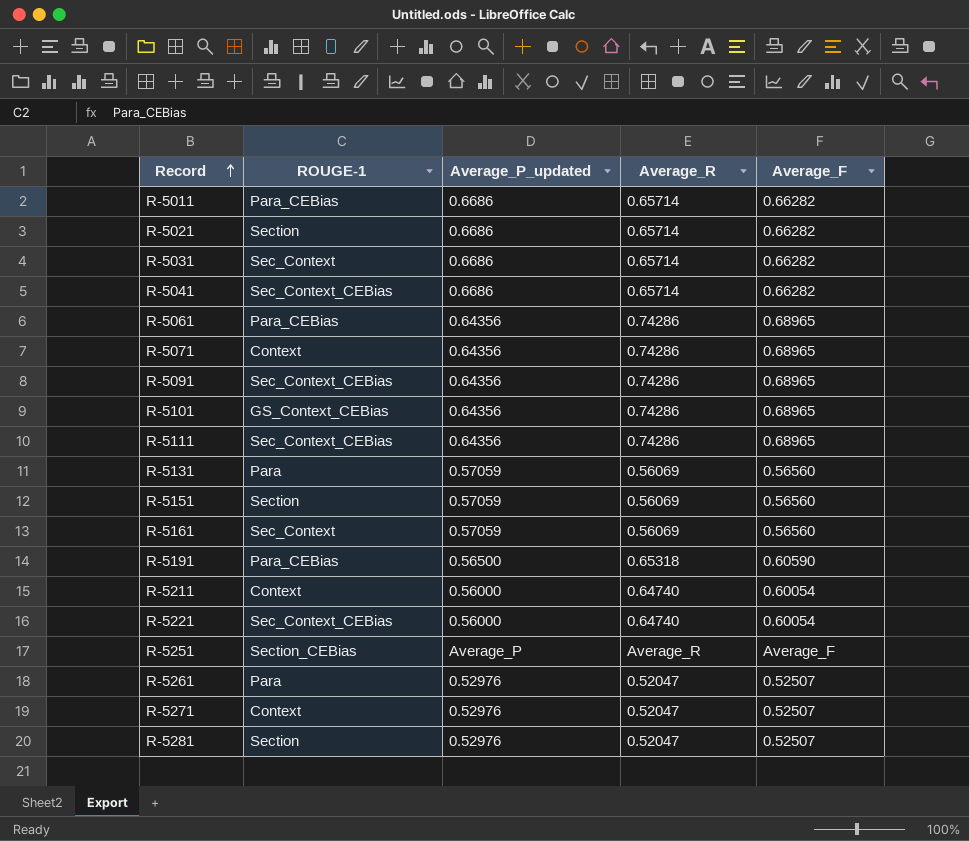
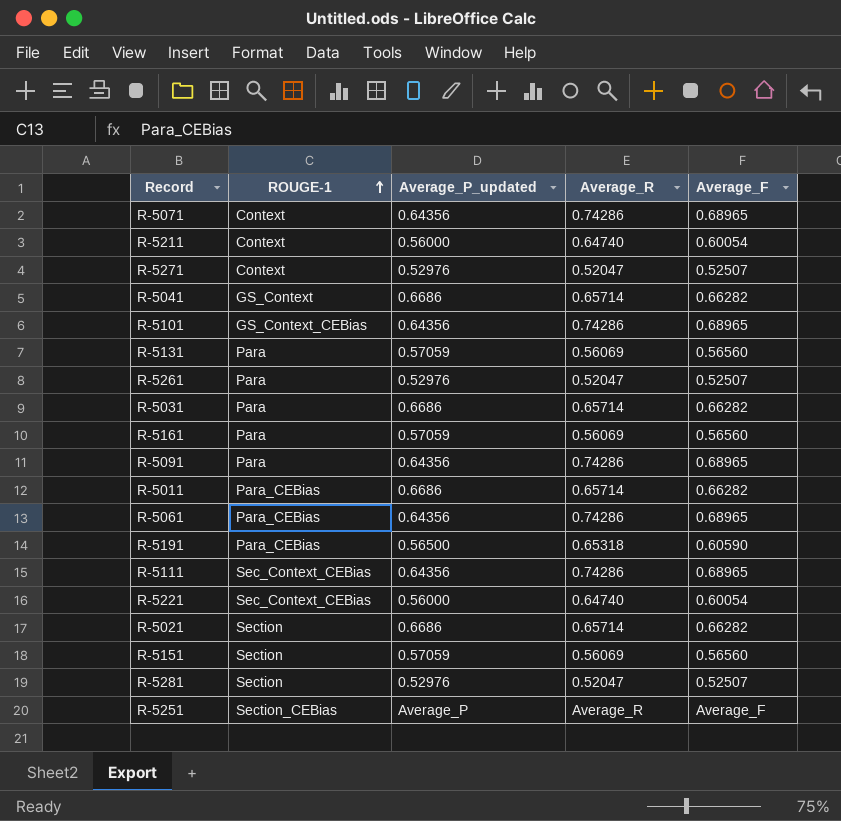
row order: Record ascending -> ROUGE-1 ascending
R-5041 | ROUGE-1: Sec_Context_CEBias -> GS_Context
R-5031 | ROUGE-1: Sec_Context -> Para
R-5161 | ROUGE-1: Sec_Context -> Para
R-5091 | ROUGE-1: Sec_Context_CEBias -> Para

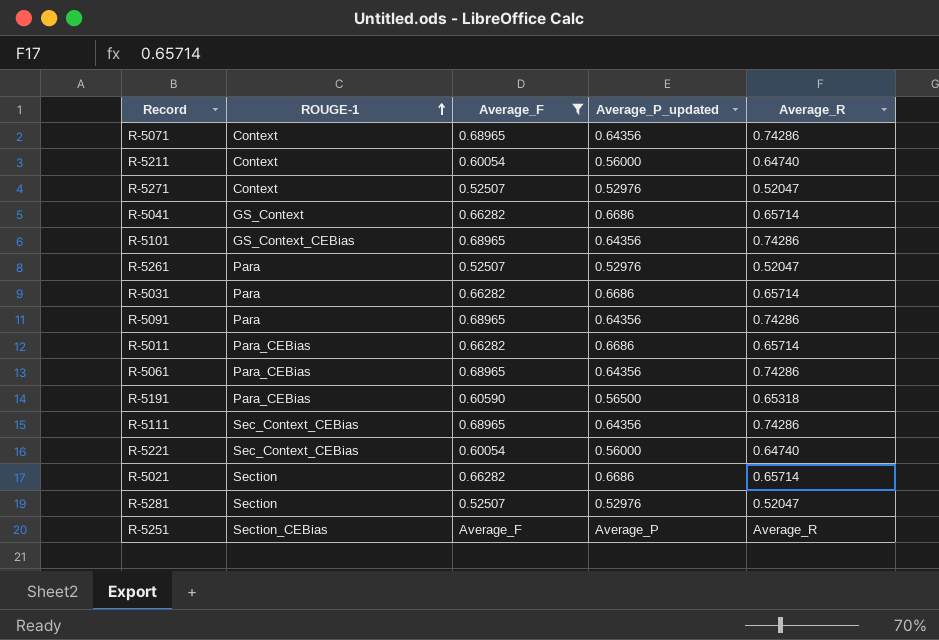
filter: none -> Average_F != 0.56560
column Average_F | position: 5 -> 3

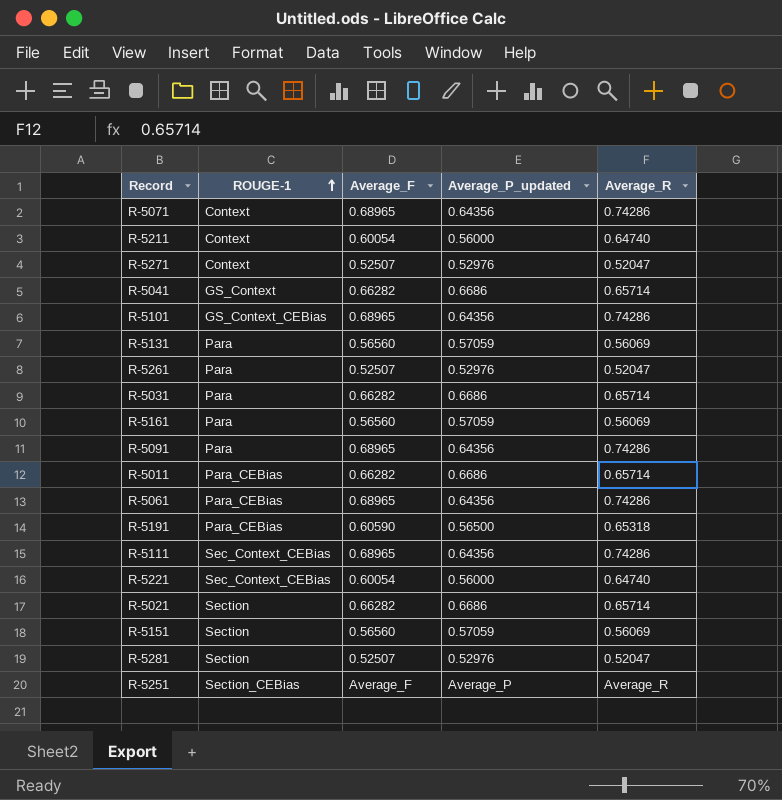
filter: Average_F != 0.56560 -> none

